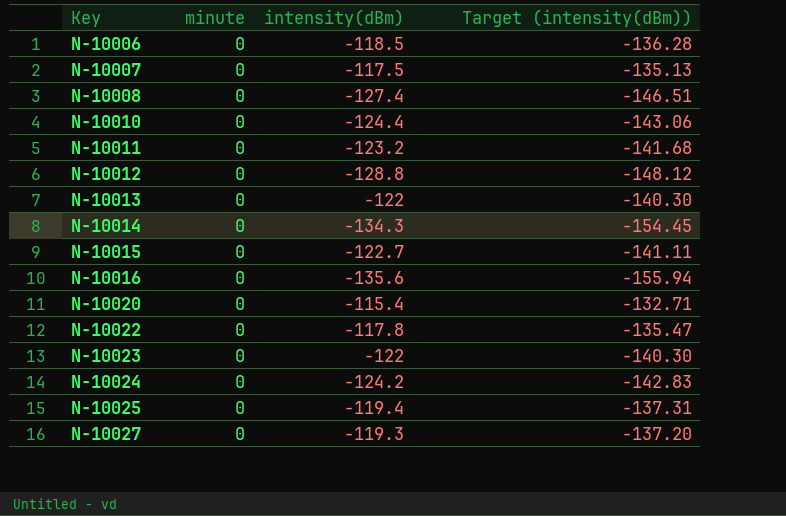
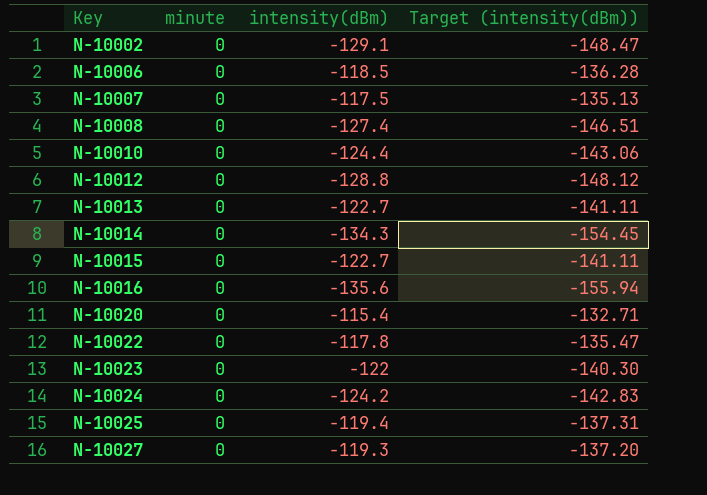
row N-10011: 0 | -123.2 | -141.68 -> none
row N-10002: none -> 0 | -129.1 | -148.47
N-10013 | intensity(dBm): -122 -> -122.7
N-10013 | Target (intensity(dBm)): -140.30 -> -141.11

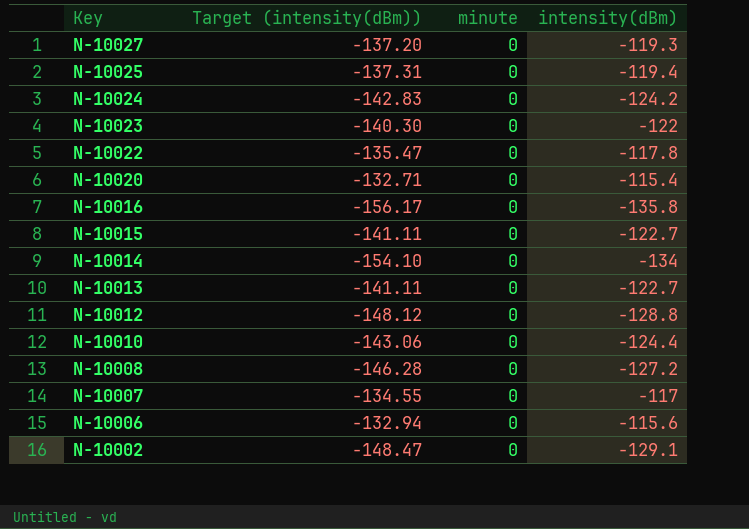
row order: Key ascending -> Key descending
column Target (intensity(dBm)) | position: 4 -> 2
N-10016 | Target (intensity(dBm)): -155.94 -> -156.17
N-10016 | intensity(dBm): -135.6 -> -135.8
N-10014 | Target (intensity(dBm)): -154.45 -> -154.10
N-10014 | intensity(dBm): -134.3 -> -134
N-10008 | Target (intensity(dBm)): -146.51 -> -146.28
N-10008 | intensity(dBm): -127.4 -> -127.2
N-10007 | Target (intensity(dBm)): -135.13 -> -134.55
N-10007 | intensity(dBm): -117.5 -> -117
N-10006 | Target (intensity(dBm)): -136.28 -> -132.94
N-10006 | intensity(dBm): -118.5 -> -115.6

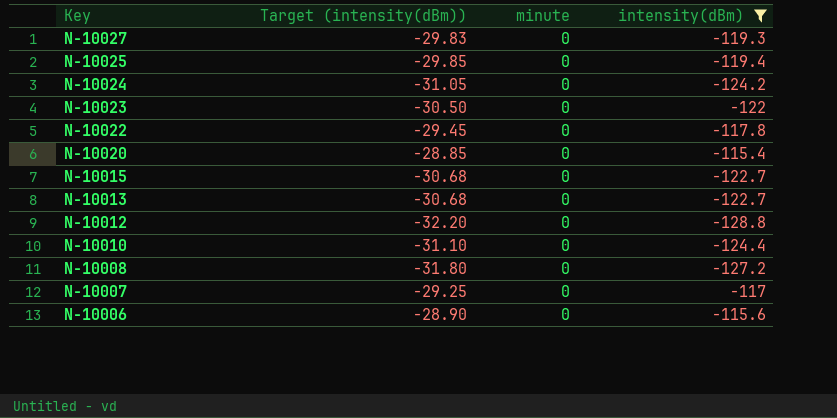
filter: none -> intensity(dBm) >= -128.8
column Target (intensity(dBm)) | formula: [intensity(dBm)] * 1.15 -> [intensity(dBm)] * 0.25

